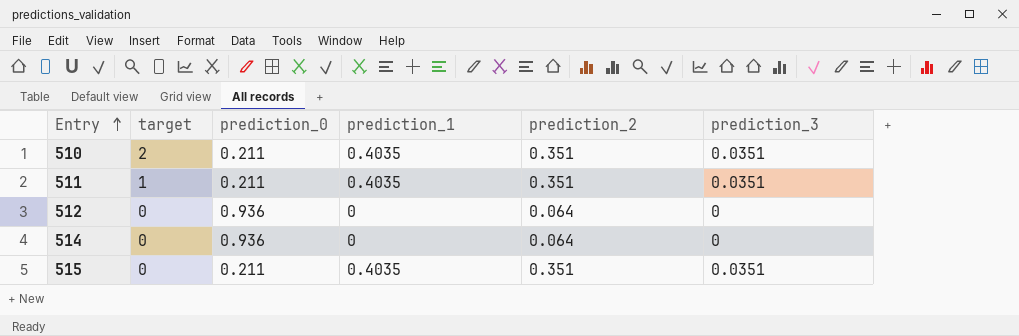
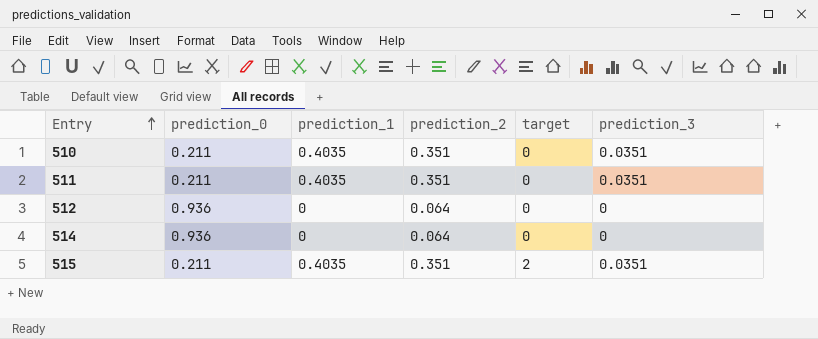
column target | position: 2 -> 5
510 | target: 2 -> 0
511 | target: 1 -> 0
515 | target: 0 -> 2

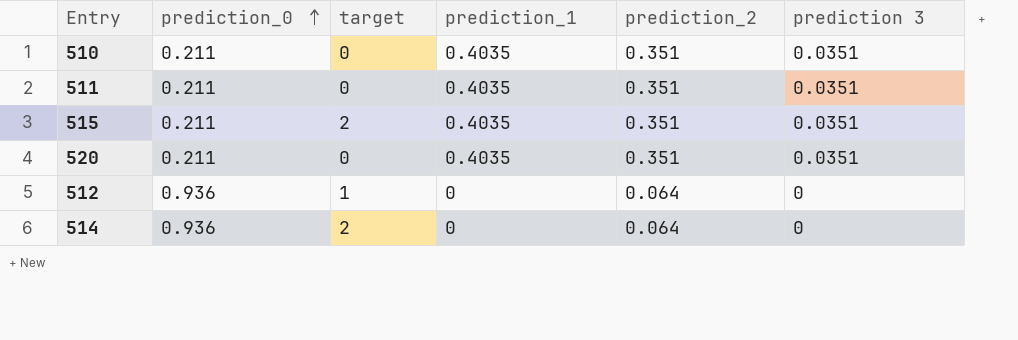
row order: Entry ascending -> prediction_0 ascending
column target | position: 5 -> 3
column name: prediction_3 -> prediction 3
row 520: none -> 0.211 | 0 | 0.4035 | 0.351 | 0.0351
512 | target: 0 -> 1
514 | target: 0 -> 2

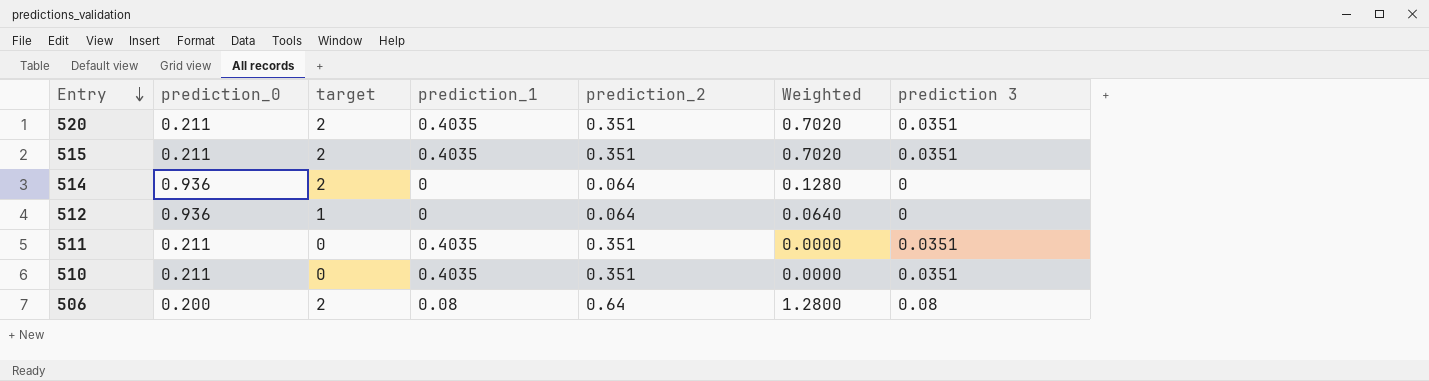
row order: prediction_0 ascending -> Entry descending
column Weighted | formula: none -> [target] * [prediction_2]
520 | target: 0 -> 2
row 506: none -> 0.200 | 2 | 0.08 | 0.64 | 1.2800 | 0.08

